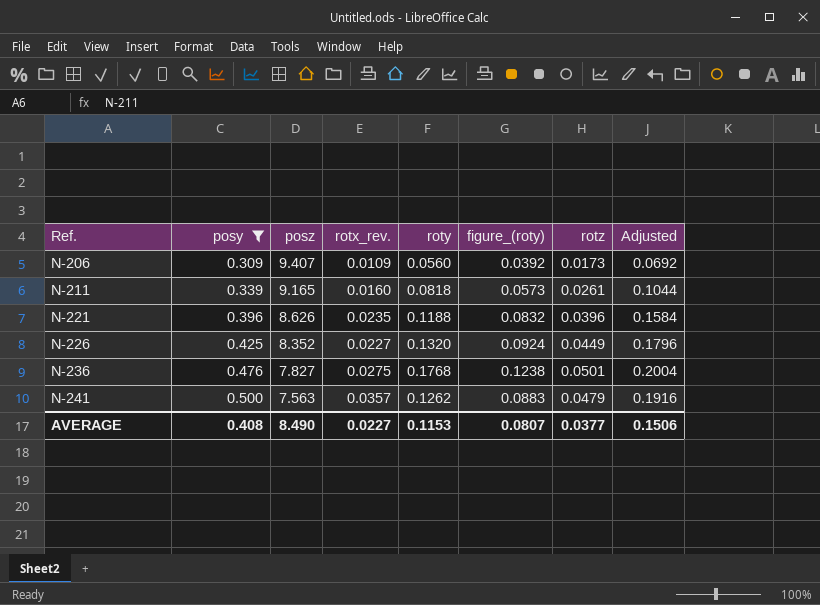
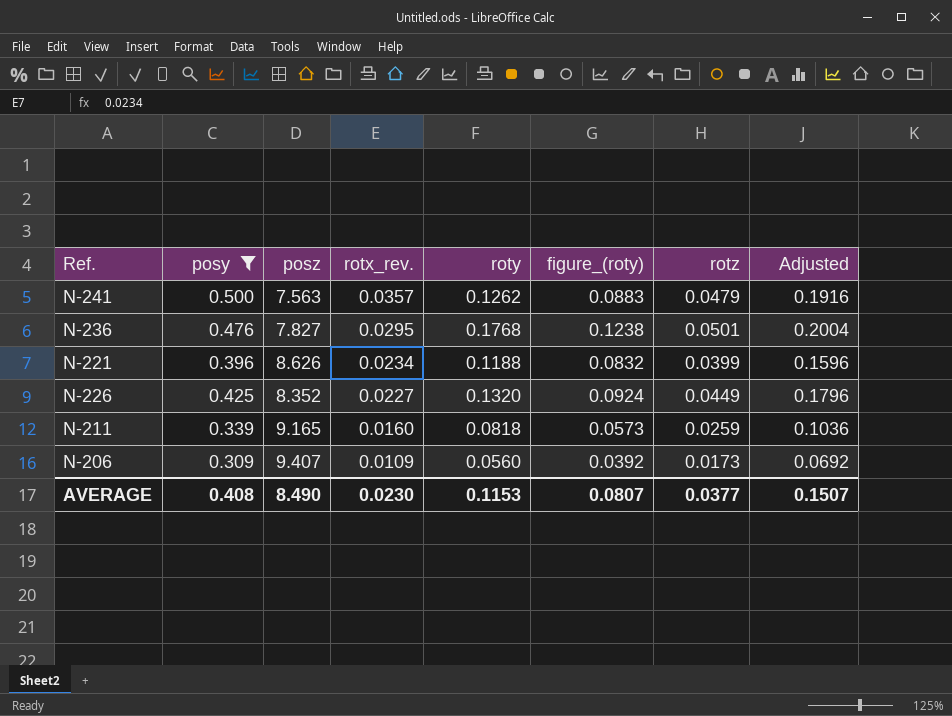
row order: Ref. ascending -> rotx_rev. descending
N-236 | rotx_rev.: 0.0275 -> 0.0295
N-221 | rotx_rev.: 0.0235 -> 0.0234
N-221 | rotz: 0.0396 -> 0.0399
N-221 | Adjusted: 0.1584 -> 0.1596
N-211 | rotz: 0.0261 -> 0.0259
N-211 | Adjusted: 0.1044 -> 0.1036
AVERAGE | rotx_rev.: 0.0227 -> 0.0230
AVERAGE | Adjusted: 0.1506 -> 0.1507

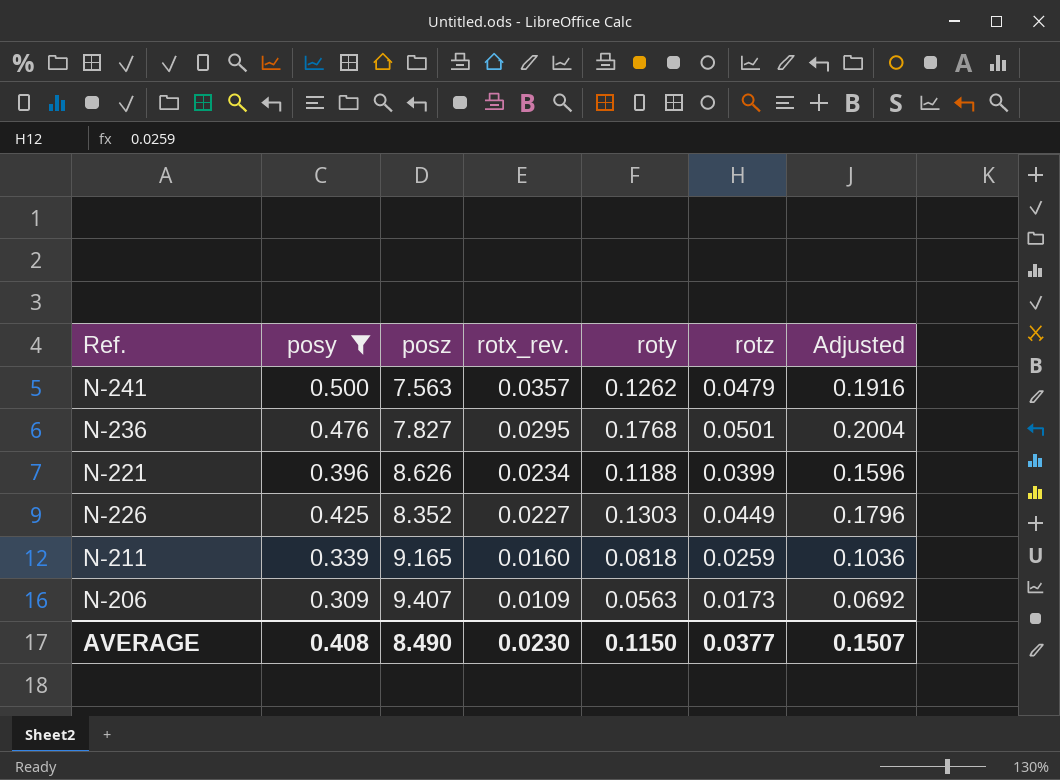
column figure_(roty) | formula: [roty] * 0.7 -> none
N-226 | roty: 0.1320 -> 0.1303
N-206 | roty: 0.0560 -> 0.0563
AVERAGE | roty: 0.1153 -> 0.1150

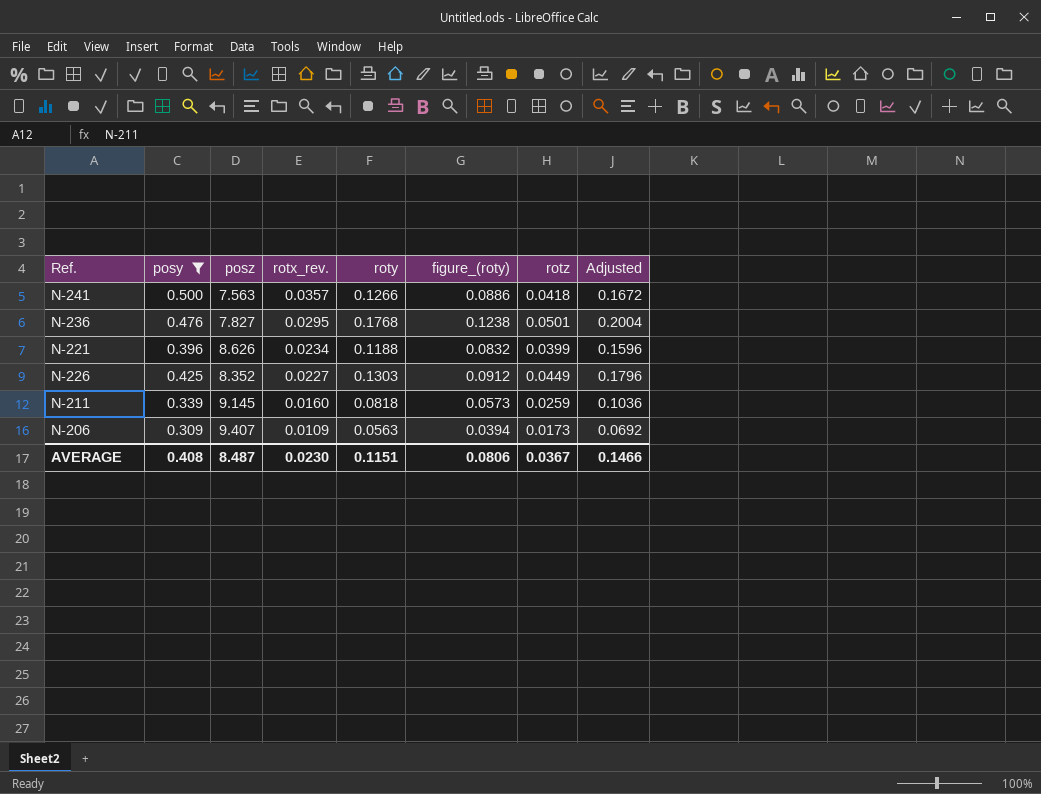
column figure_(roty) | formula: none -> [roty] * 0.7
N-241 | roty: 0.1262 -> 0.1266
N-241 | rotz: 0.0479 -> 0.0418
N-241 | Adjusted: 0.1916 -> 0.1672
N-211 | posz: 9.165 -> 9.145
AVERAGE | posz: 8.490 -> 8.487
AVERAGE | roty: 0.1150 -> 0.1151
AVERAGE | rotz: 0.0377 -> 0.0367
AVERAGE | Adjusted: 0.1507 -> 0.1466

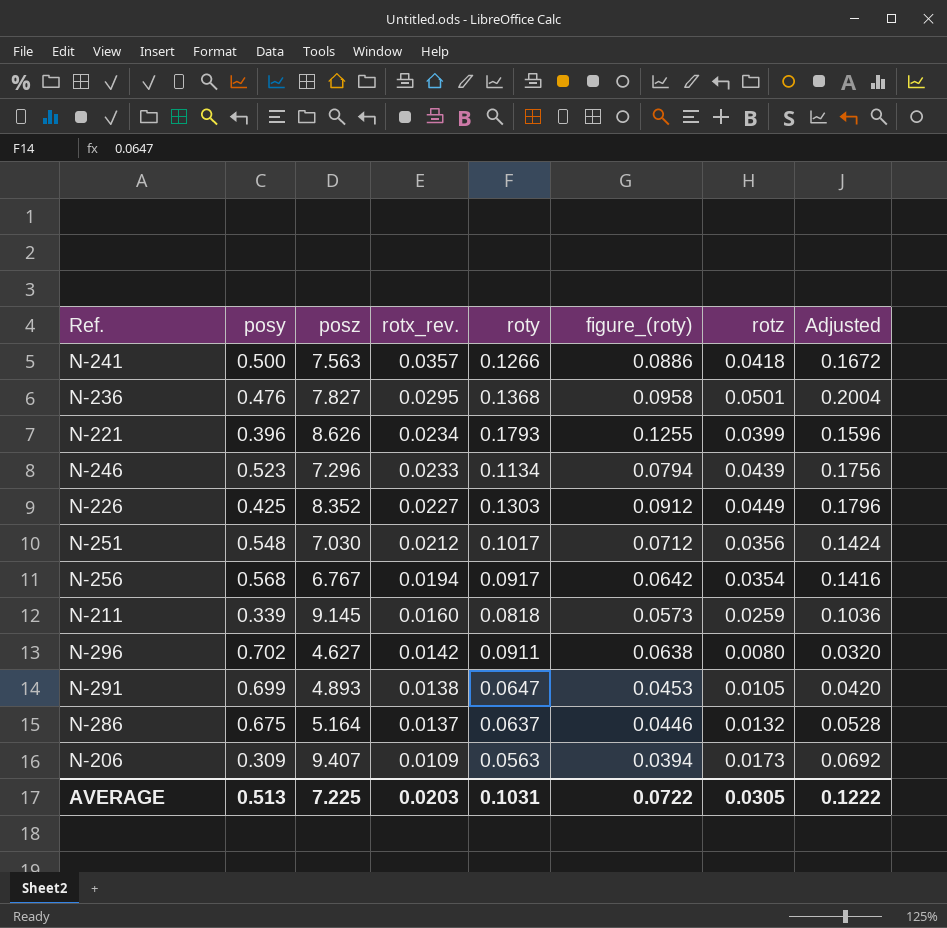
filter: posy <= 0.500 -> none
N-236 | roty: 0.1768 -> 0.1368
N-236 | figure_(roty): 0.1238 -> 0.0958
N-221 | roty: 0.1188 -> 0.1793
N-221 | figure_(roty): 0.0832 -> 0.1255
AVERAGE | posy: 0.408 -> 0.513
AVERAGE | posz: 8.487 -> 7.225
AVERAGE | rotx_rev.: 0.0230 -> 0.0203
AVERAGE | roty: 0.1151 -> 0.1031
AVERAGE | figure_(roty): 0.0806 -> 0.0722
AVERAGE | rotz: 0.0367 -> 0.0305
AVERAGE | Adjusted: 0.1466 -> 0.1222

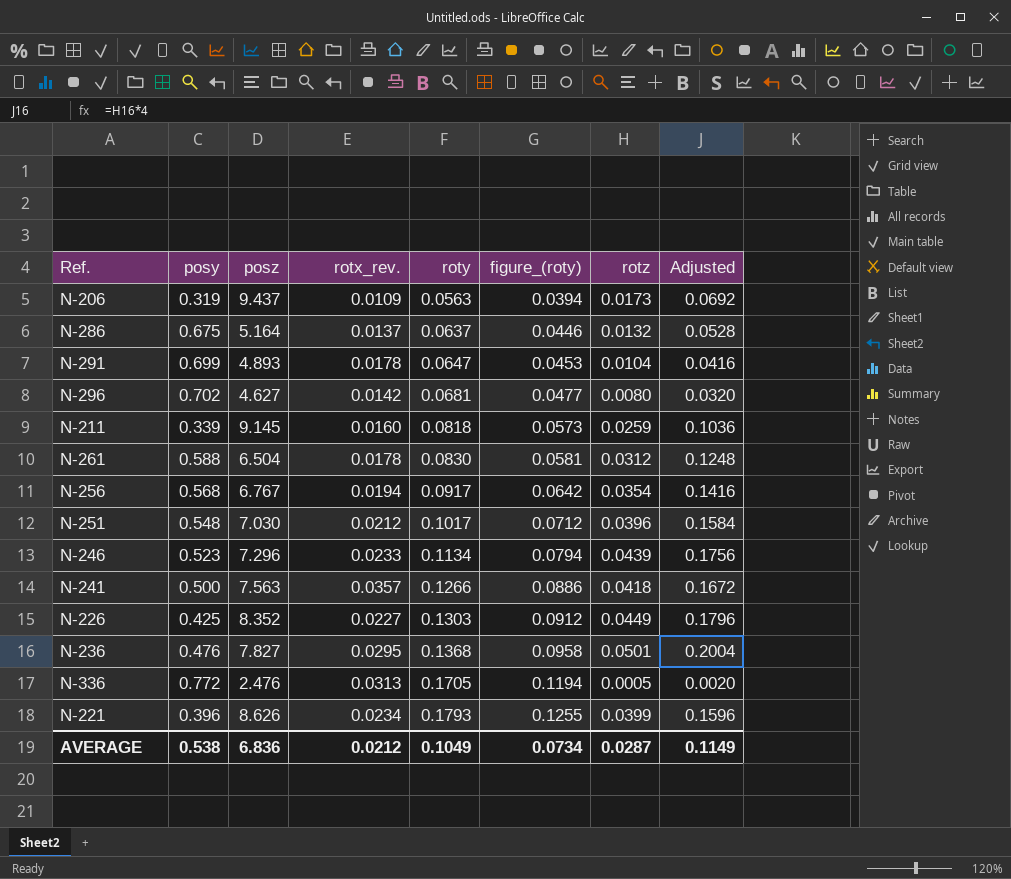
row order: rotx_rev. descending -> roty ascending
N-206 | posy: 0.309 -> 0.319
N-206 | posz: 9.407 -> 9.437
N-291 | rotx_rev.: 0.0138 -> 0.0178
N-291 | rotz: 0.0105 -> 0.0104
N-291 | Adjusted: 0.0420 -> 0.0416
N-296 | roty: 0.0911 -> 0.0681
N-296 | figure_(roty): 0.0638 -> 0.0477
row N-261: none -> 0.588 | 6.504 | 0.0178 | 0.0830 | 0.0581 | 0.0312 | 0.1248
N-251 | rotz: 0.0356 -> 0.0396
N-251 | Adjusted: 0.1424 -> 0.1584
row N-336: none -> 0.772 | 2.476 | 0.0313 | 0.1705 | 0.1194 | 0.0005 | 0.0020
AVERAGE | posy: 0.513 -> 0.538
AVERAGE | posz: 7.225 -> 6.836
AVERAGE | rotx_rev.: 0.0203 -> 0.0212
AVERAGE | roty: 0.1031 -> 0.1049
AVERAGE | figure_(roty): 0.0722 -> 0.0734
AVERAGE | rotz: 0.0305 -> 0.0287
AVERAGE | Adjusted: 0.1222 -> 0.1149

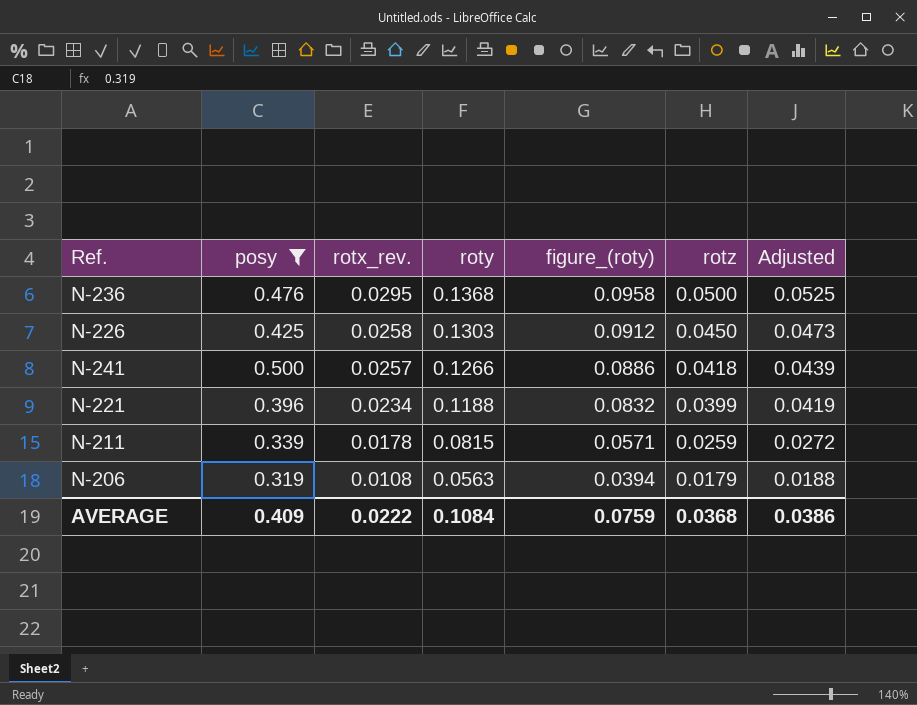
filter: none -> posy <= 0.500
row order: roty ascending -> rotx_rev. descending
column posz | position: 3 -> none
column Adjusted | formula: [rotz] * 4 -> [rotz] * 1.05
N-236 | rotz: 0.0501 -> 0.0500
N-226 | rotx_rev.: 0.0227 -> 0.0258
N-226 | rotz: 0.0449 -> 0.0450
N-241 | rotx_rev.: 0.0357 -> 0.0257
N-221 | roty: 0.1793 -> 0.1188
N-221 | figure_(roty): 0.1255 -> 0.0832
N-211 | rotx_rev.: 0.0160 -> 0.0178
N-211 | roty: 0.0818 -> 0.0815
N-211 | figure_(roty): 0.0573 -> 0.0571
N-206 | rotx_rev.: 0.0109 -> 0.0108
N-206 | rotz: 0.0173 -> 0.0179
AVERAGE | posy: 0.538 -> 0.409
AVERAGE | rotx_rev.: 0.0212 -> 0.0222
AVERAGE | roty: 0.1049 -> 0.1084
AVERAGE | figure_(roty): 0.0734 -> 0.0759
AVERAGE | rotz: 0.0287 -> 0.0368
AVERAGE | Adjusted: 0.1149 -> 0.0386

